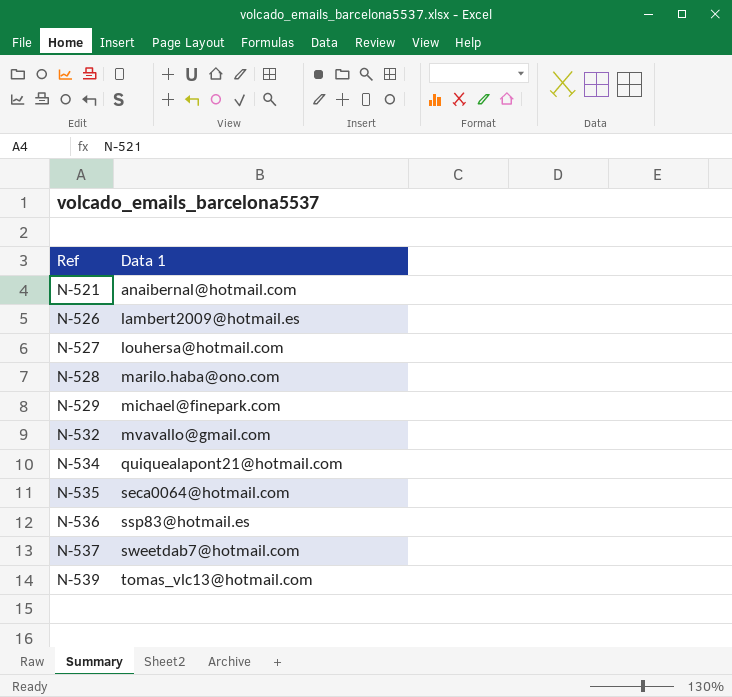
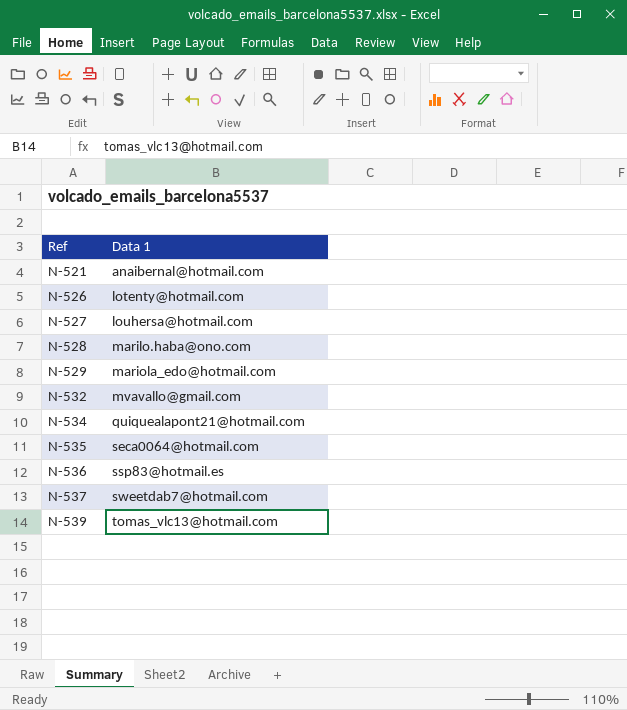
N-526 | Data 1: lambert2009@hotmail.es -> lotenty@hotmail.com
N-529 | Data 1: michael@finepark.com -> mariola_edo@hotmail.com

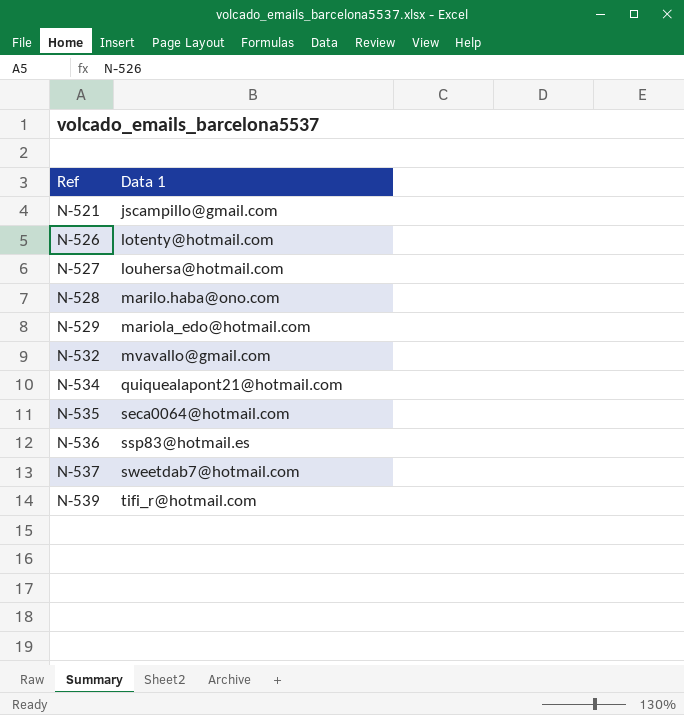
N-521 | Data 1: anaibernal@hotmail.com -> jscampillo@gmail.com
N-539 | Data 1: tomas_vlc13@hotmail.com -> tifi_r@hotmail.com

